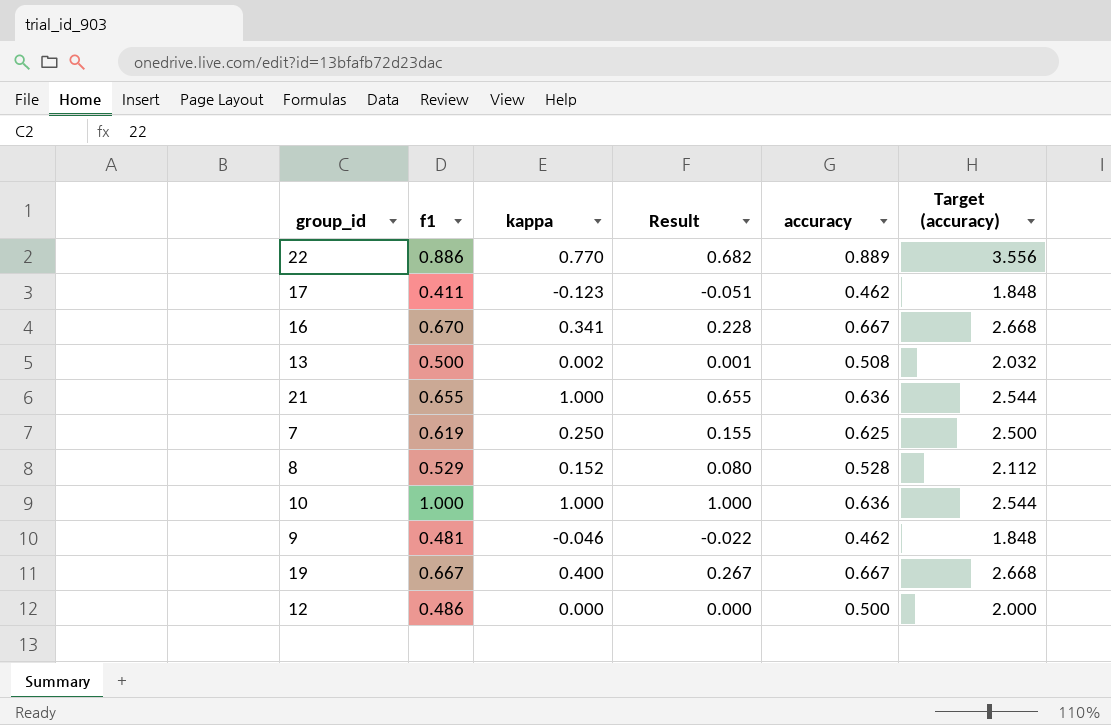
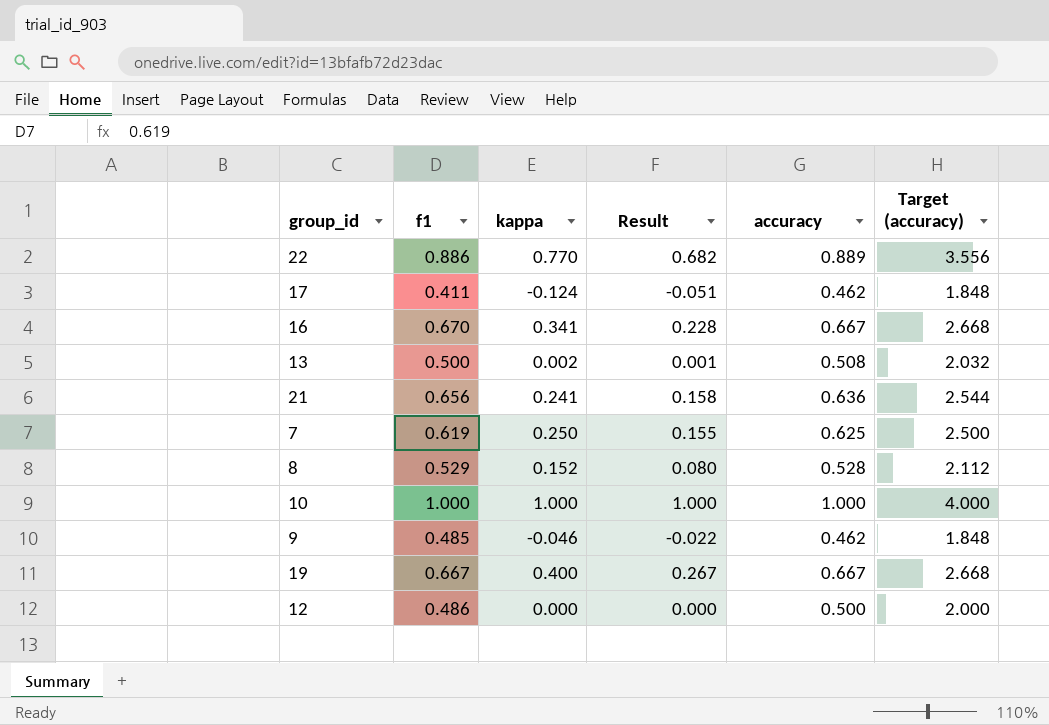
17 | kappa: -0.123 -> -0.124
21 | f1: 0.655 -> 0.656
21 | kappa: 1.000 -> 0.241
21 | Result: 0.655 -> 0.158
10 | accuracy: 0.636 -> 1.000
10 | Target (accuracy): 2.544 -> 4.000
9 | f1: 0.481 -> 0.485

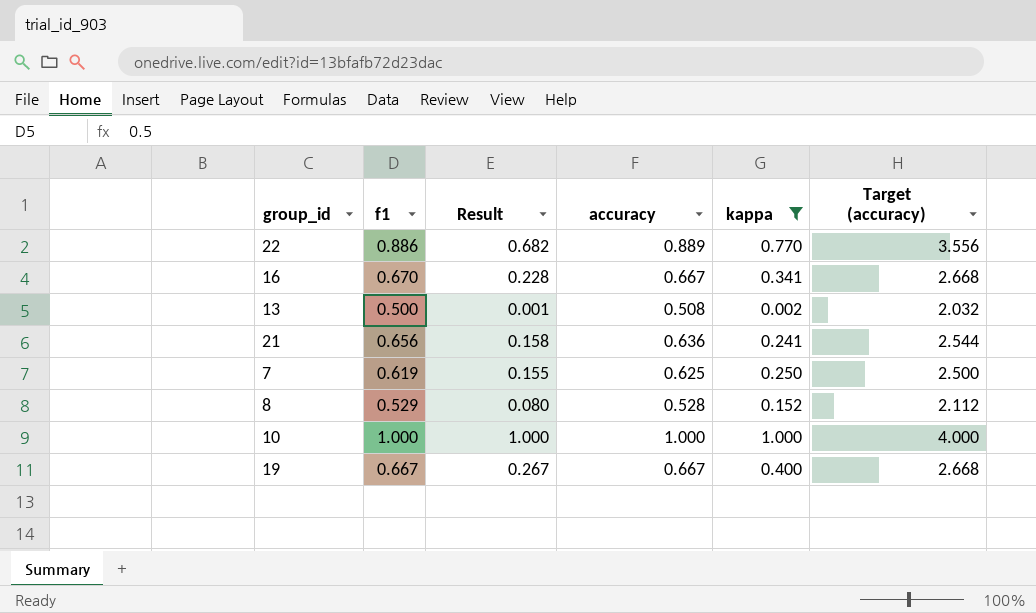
filter: none -> kappa >= 0.002
column kappa | position: 3 -> 5

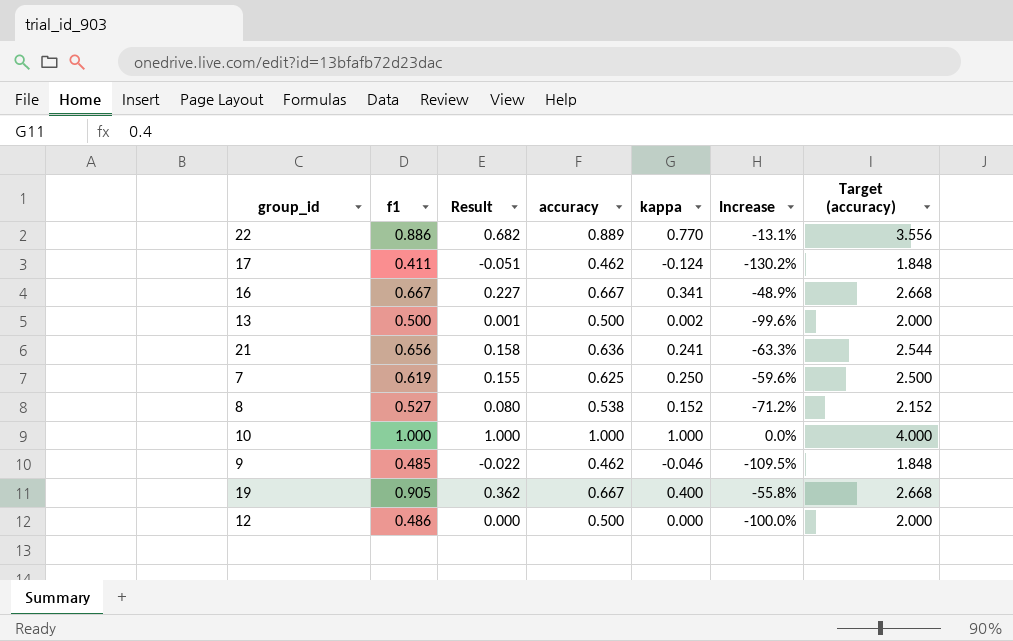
filter: kappa >= 0.002 -> none
column Increase | formula: none -> ([kappa] - [f1]) / [f1]
16 | f1: 0.670 -> 0.667
16 | Result: 0.228 -> 0.227
13 | accuracy: 0.508 -> 0.500
13 | Target (accuracy): 2.032 -> 2.000
8 | f1: 0.529 -> 0.527
8 | accuracy: 0.528 -> 0.538
8 | Target (accuracy): 2.112 -> 2.152
19 | f1: 0.667 -> 0.905
19 | Result: 0.267 -> 0.362

